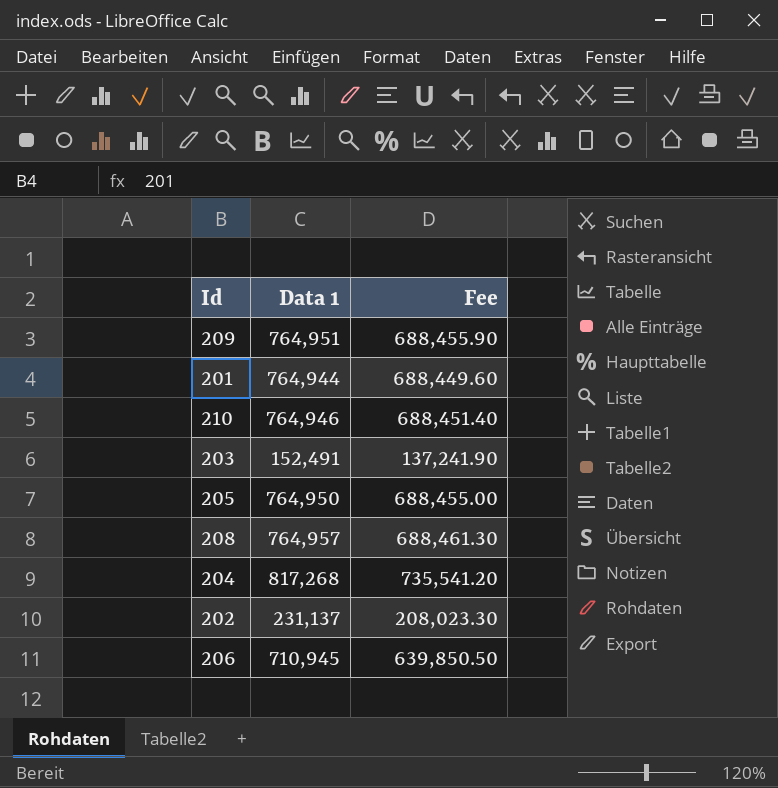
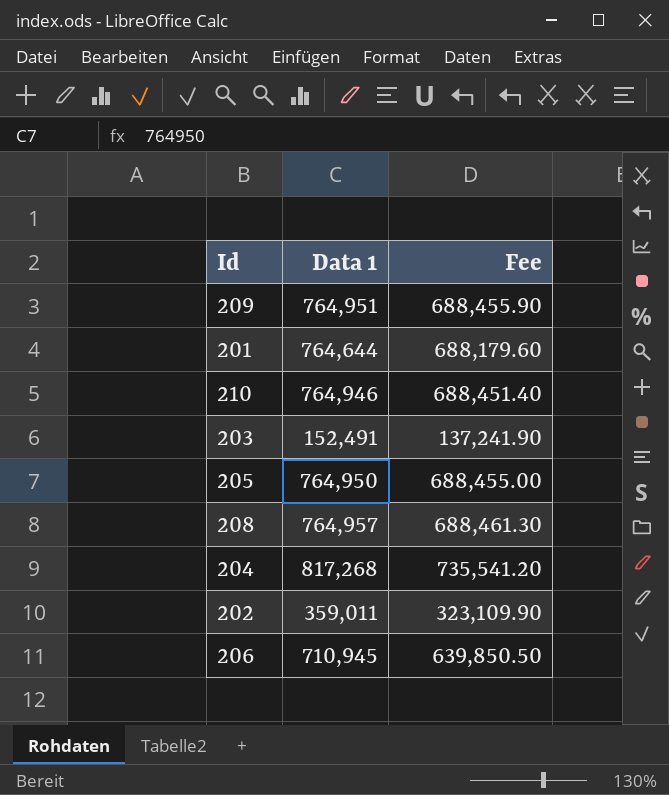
201 | Data 1: 764,944 -> 764,644
201 | Fee: 688,449.60 -> 688,179.60
202 | Data 1: 231,137 -> 359,011
202 | Fee: 208,023.30 -> 323,109.90

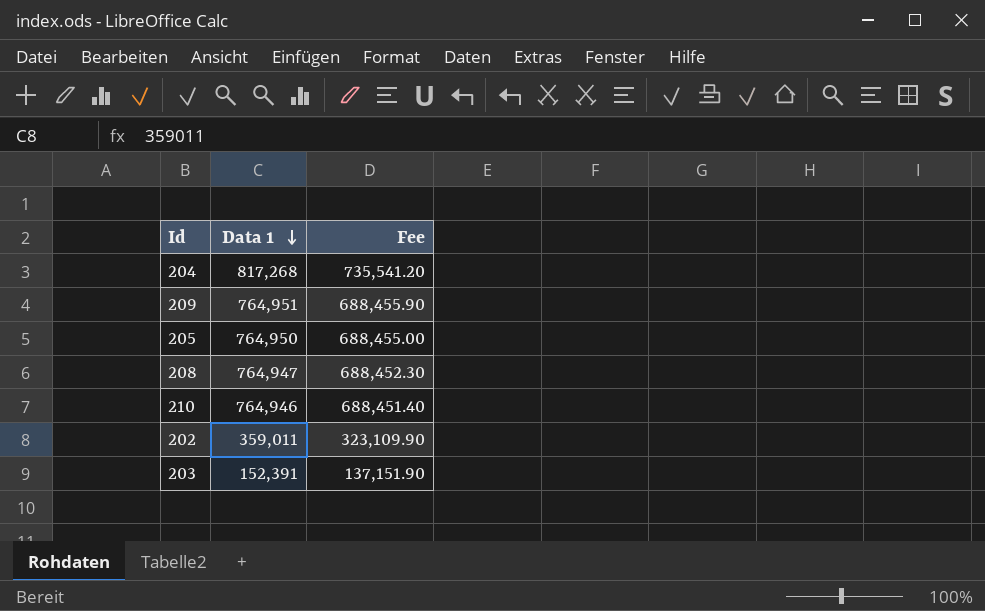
row order: none -> Data 1 descending
row 201: 764,644 | 688,179.60 -> none
row 206: 710,945 | 639,850.50 -> none
208 | Data 1: 764,957 -> 764,947
208 | Fee: 688,461.30 -> 688,452.30
203 | Data 1: 152,491 -> 152,391
203 | Fee: 137,241.90 -> 137,151.90

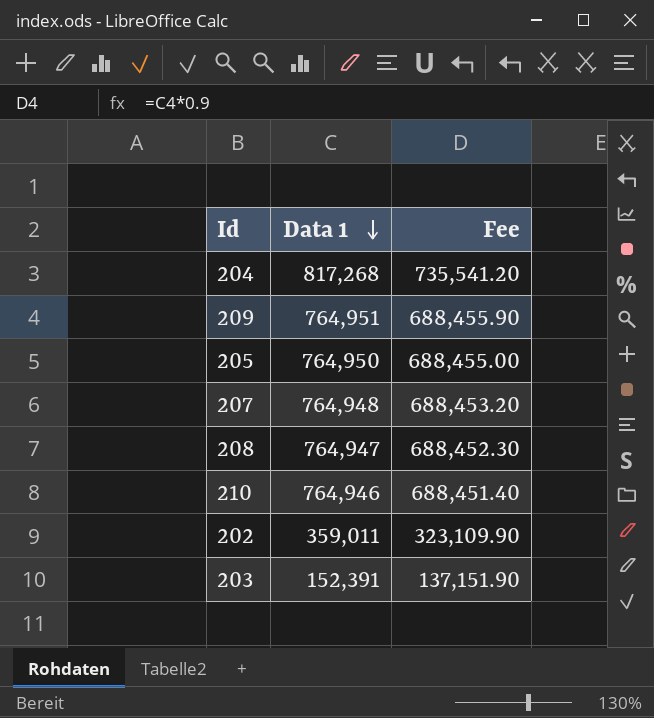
row 207: none -> 764,948 | 688,453.20

